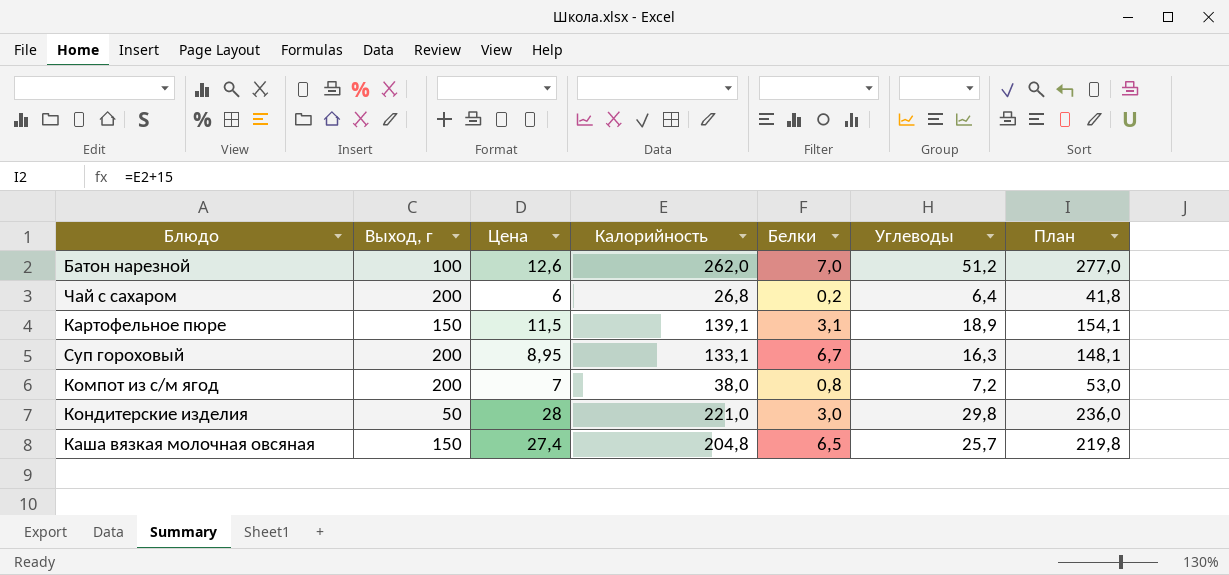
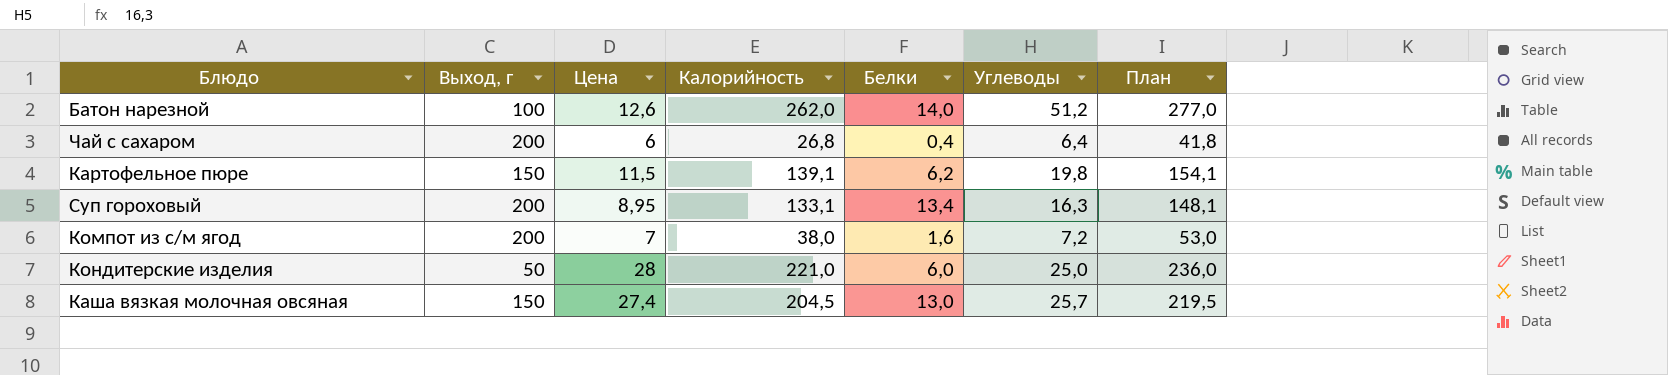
Батон нарезной | Белки: 7,0 -> 14,0
Чай с сахаром | Белки: 0,2 -> 0,4
Картофельное пюре | Белки: 3,1 -> 6,2
Картофельное пюре | Углеводы: 18,9 -> 19,8
Суп гороховый | Белки: 6,7 -> 13,4
Компот из с/м ягод | Белки: 0,8 -> 1,6
Кондитерские изделия | Белки: 3,0 -> 6,0
Кондитерские изделия | Углеводы: 29,8 -> 25,0
Каша вязкая молочная овсяная | Калорийность: 204,8 -> 204,5
Каша вязкая молочная овсяная | Белки: 6,5 -> 13,0
Каша вязкая молочная овсяная | План: 219,8 -> 219,5

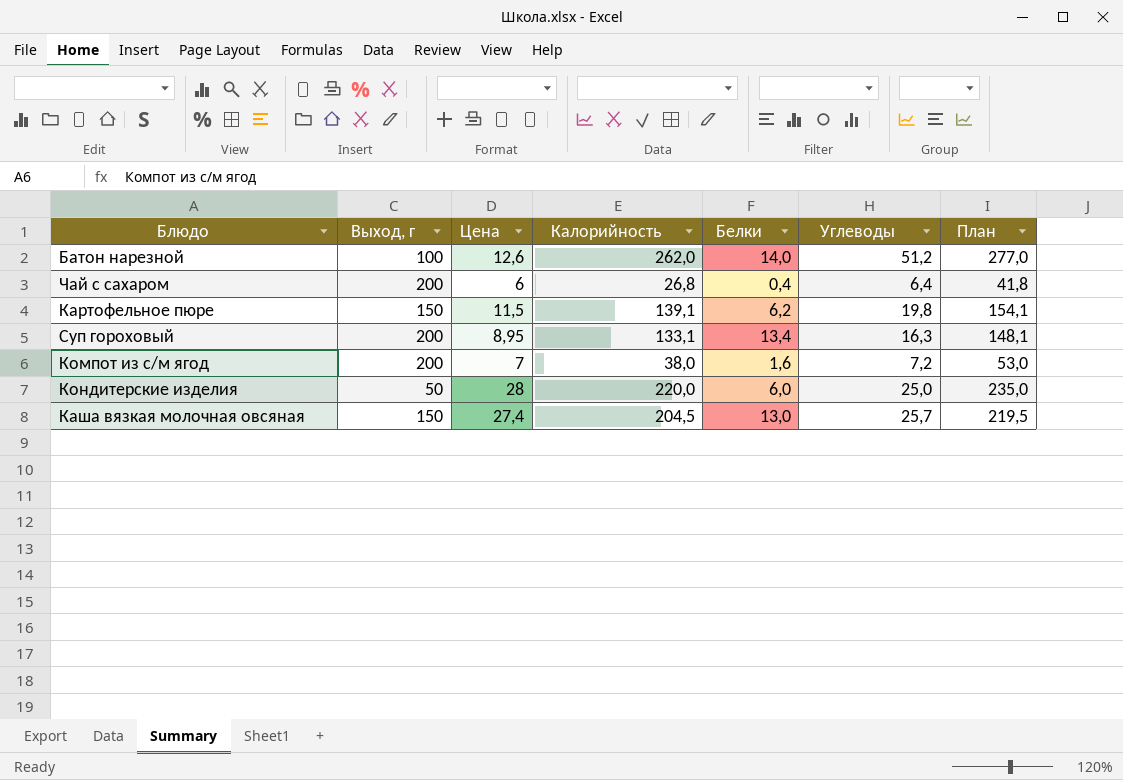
Кондитерские изделия | Калорийность: 221,0 -> 220,0
Кондитерские изделия | План: 236,0 -> 235,0

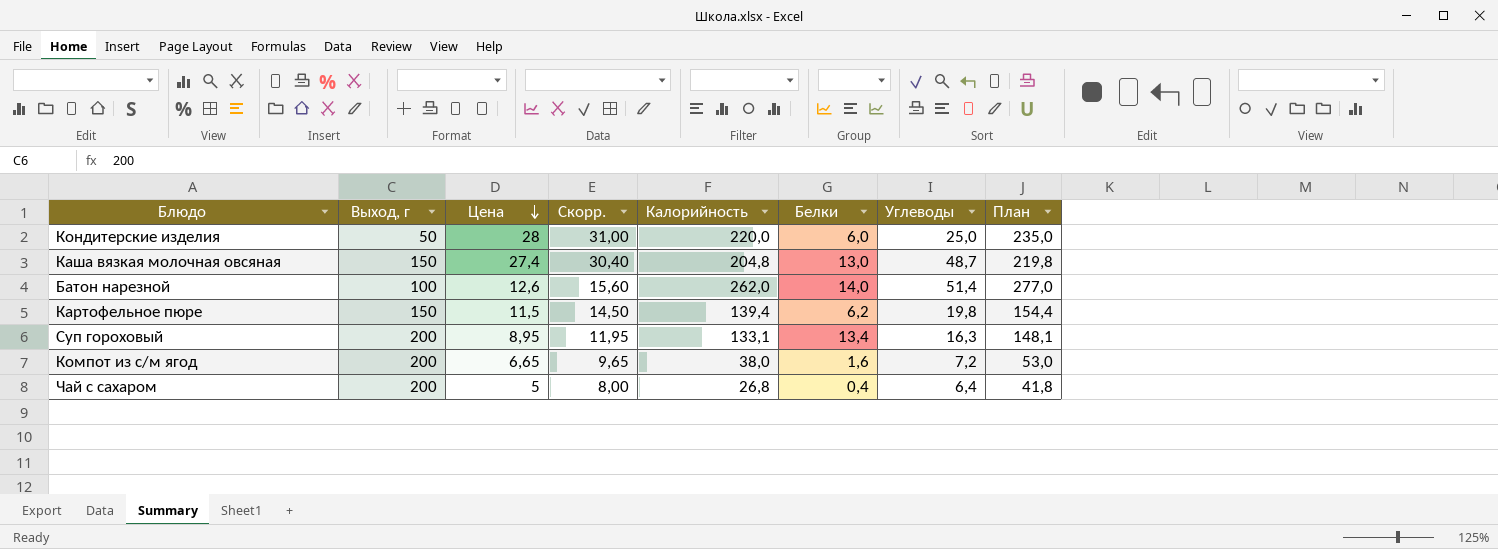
row order: none -> Цена descending
column Скорр. | formula: none -> [Цена] + 3
Каша вязкая молочная овсяная | Калорийность: 204,5 -> 204,8
Каша вязкая молочная овсяная | Углеводы: 25,7 -> 48,7
Каша вязкая молочная овсяная | План: 219,5 -> 219,8
Батон нарезной | Углеводы: 51,2 -> 51,4
Картофельное пюре | Калорийность: 139,1 -> 139,4
Картофельное пюре | План: 154,1 -> 154,4
Компот из с/м ягод | Цена: 7 -> 6,65
Чай с сахаром | Цена: 6 -> 5

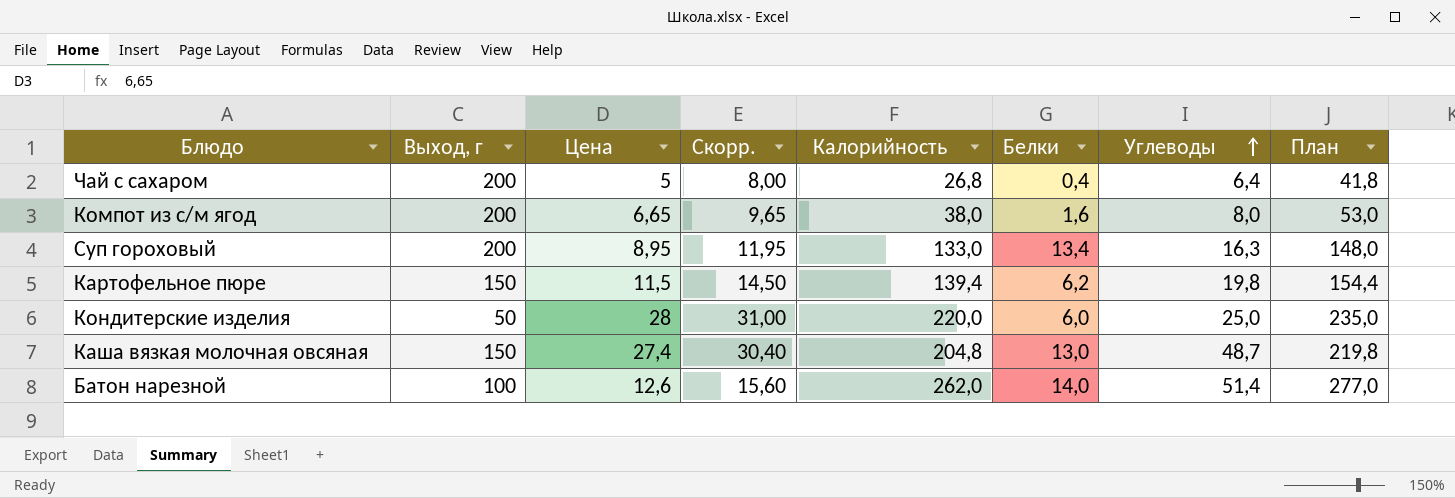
row order: Цена descending -> Углеводы ascending
Компот из с/м ягод | Углеводы: 7,2 -> 8,0
Суп гороховый | Калорийность: 133,1 -> 133,0
Суп гороховый | План: 148,1 -> 148,0

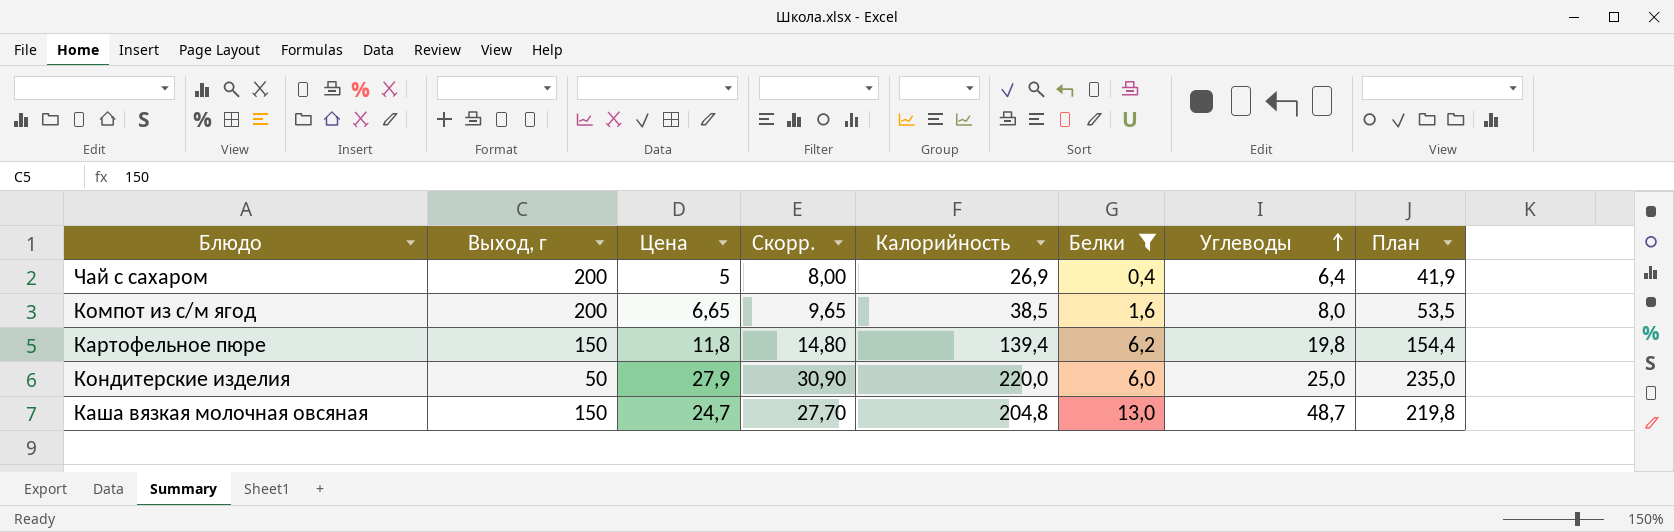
filter: none -> Белки <= 13,0
Чай с сахаром | Калорийность: 26,8 -> 26,9
Чай с сахаром | План: 41,8 -> 41,9
Компот из с/м ягод | Калорийность: 38,0 -> 38,5
Компот из с/м ягод | План: 53,0 -> 53,5
Картофельное пюре | Цена: 11,5 -> 11,8
Картофельное пюре | Скорр.: 14,50 -> 14,80
Кондитерские изделия | Цена: 28 -> 27,9
Кондитерские изделия | Скорр.: 31,00 -> 30,90
Каша вязкая молочная овсяная | Цена: 27,4 -> 24,7
Каша вязкая молочная овсяная | Скорр.: 30,40 -> 27,70

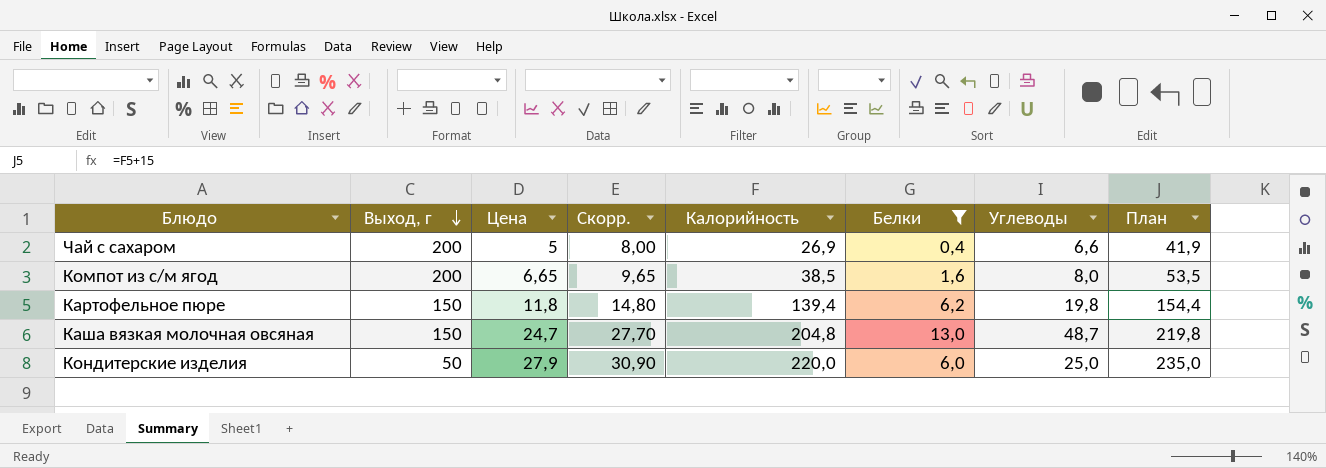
row order: Углеводы ascending -> Выход, г descending
Чай с сахаром | Углеводы: 6,4 -> 6,6

